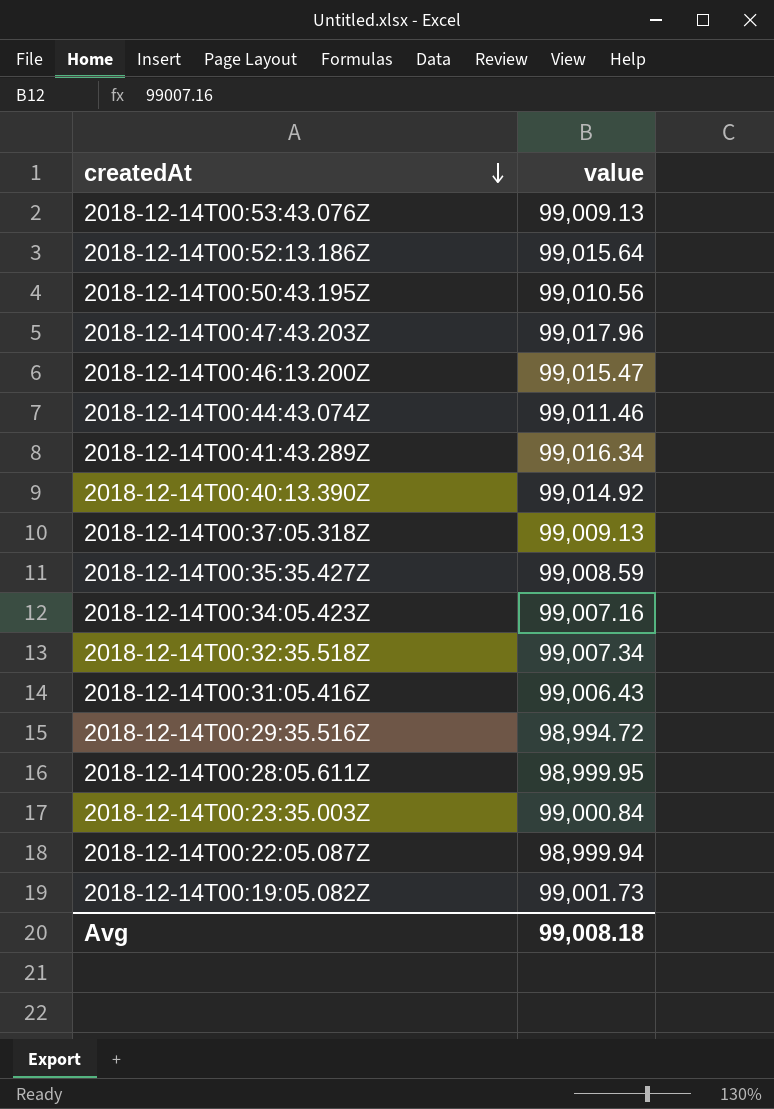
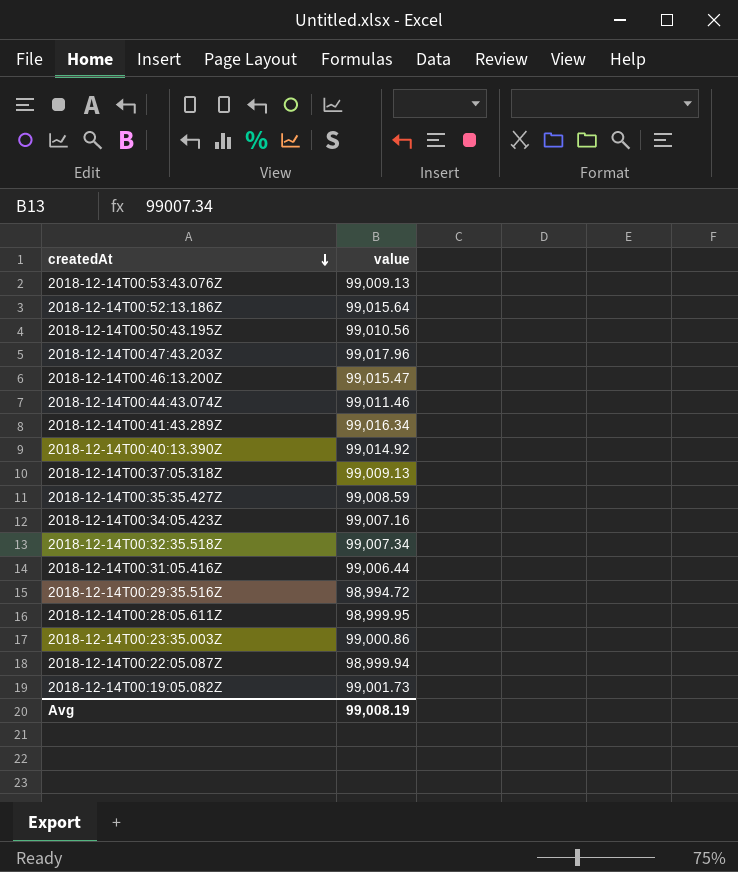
2018-12-14T00:31:05.416Z | value: 99,006.43 -> 99,006.44
2018-12-14T00:23:35.003Z | value: 99,000.84 -> 99,000.86
Avg | value: 99,008.18 -> 99,008.19

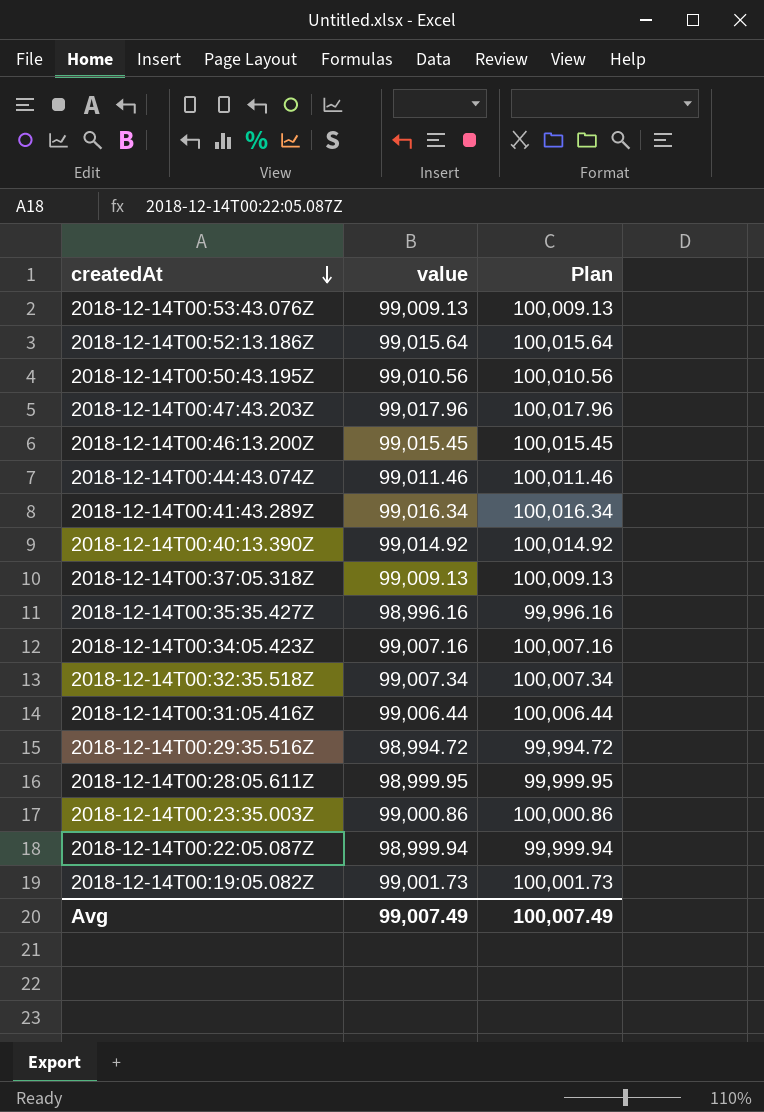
column Plan | formula: none -> [value] + 1000
2018-12-14T00:46:13.200Z | value: 99,015.47 -> 99,015.45
2018-12-14T00:35:35.427Z | value: 99,008.59 -> 98,996.16
Avg | value: 99,008.19 -> 99,007.49

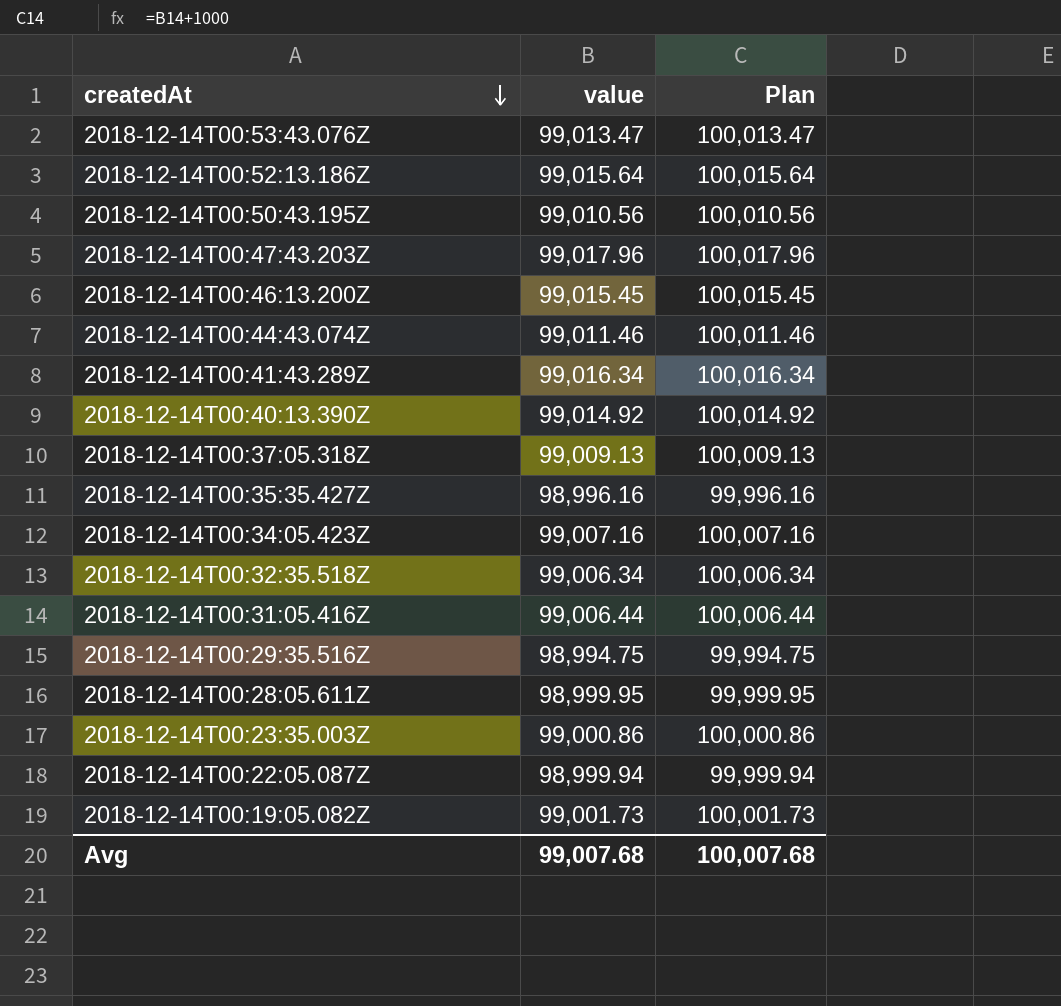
2018-12-14T00:53:43.076Z | value: 99,009.13 -> 99,013.47
2018-12-14T00:53:43.076Z | Plan: 100,009.13 -> 100,013.47
2018-12-14T00:32:35.518Z | value: 99,007.34 -> 99,006.34
2018-12-14T00:32:35.518Z | Plan: 100,007.34 -> 100,006.34
2018-12-14T00:29:35.516Z | value: 98,994.72 -> 98,994.75
2018-12-14T00:29:35.516Z | Plan: 99,994.72 -> 99,994.75
Avg | value: 99,007.49 -> 99,007.68
Avg | Plan: 100,007.49 -> 100,007.68

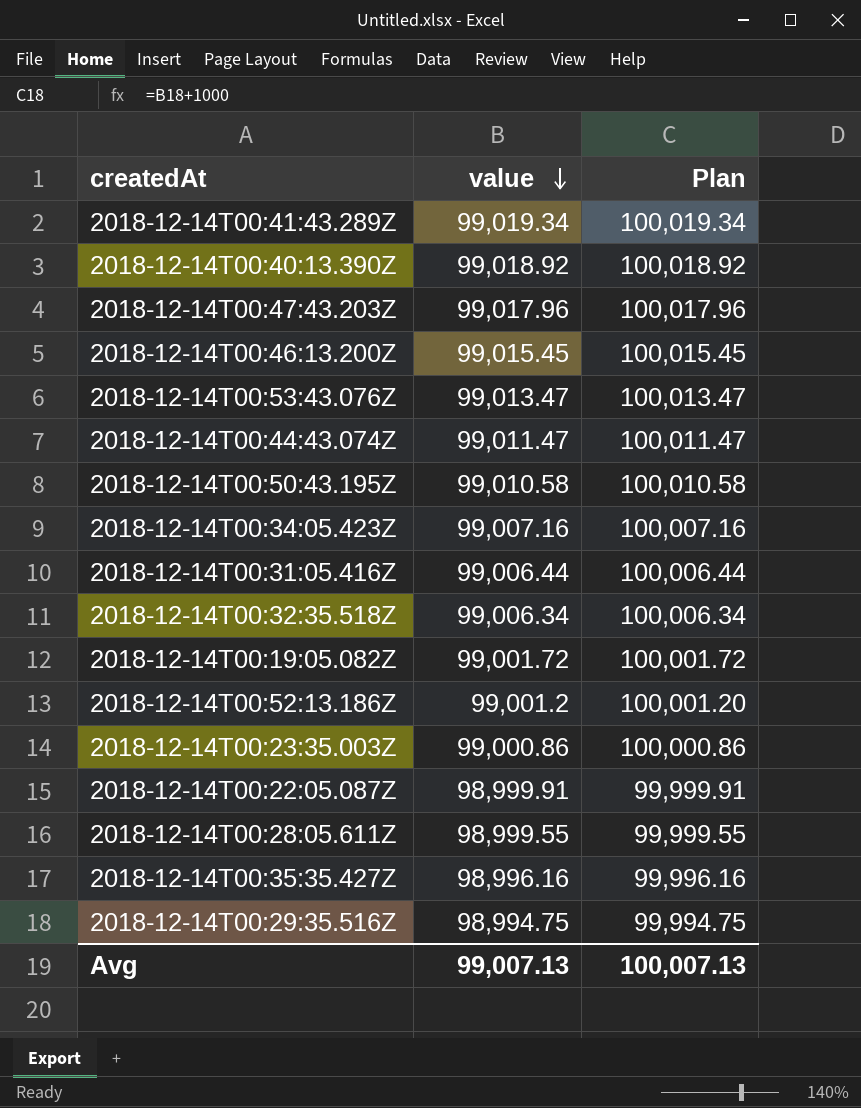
row order: createdAt descending -> value descending
row 2018-12-14T00:37:05.318Z: 99,009.13 | 100,009.13 -> none
2018-12-14T00:41:43.289Z | value: 99,016.34 -> 99,019.34
2018-12-14T00:41:43.289Z | Plan: 100,016.34 -> 100,019.34
2018-12-14T00:40:13.390Z | value: 99,014.92 -> 99,018.92
2018-12-14T00:40:13.390Z | Plan: 100,014.92 -> 100,018.92
2018-12-14T00:44:43.074Z | value: 99,011.46 -> 99,011.47
2018-12-14T00:44:43.074Z | Plan: 100,011.46 -> 100,011.47
2018-12-14T00:50:43.195Z | value: 99,010.56 -> 99,010.58
2018-12-14T00:50:43.195Z | Plan: 100,010.56 -> 100,010.58
2018-12-14T00:19:05.082Z | value: 99,001.73 -> 99,001.72
2018-12-14T00:19:05.082Z | Plan: 100,001.73 -> 100,001.72
2018-12-14T00:52:13.186Z | value: 99,015.64 -> 99,001.2
2018-12-14T00:52:13.186Z | Plan: 100,015.64 -> 100,001.20
2018-12-14T00:22:05.087Z | value: 98,999.94 -> 98,999.91
2018-12-14T00:22:05.087Z | Plan: 99,999.94 -> 99,999.91
2018-12-14T00:28:05.611Z | value: 98,999.95 -> 98,999.55
2018-12-14T00:28:05.611Z | Plan: 99,999.95 -> 99,999.55
Avg | value: 99,007.68 -> 99,007.13
Avg | Plan: 100,007.68 -> 100,007.13

